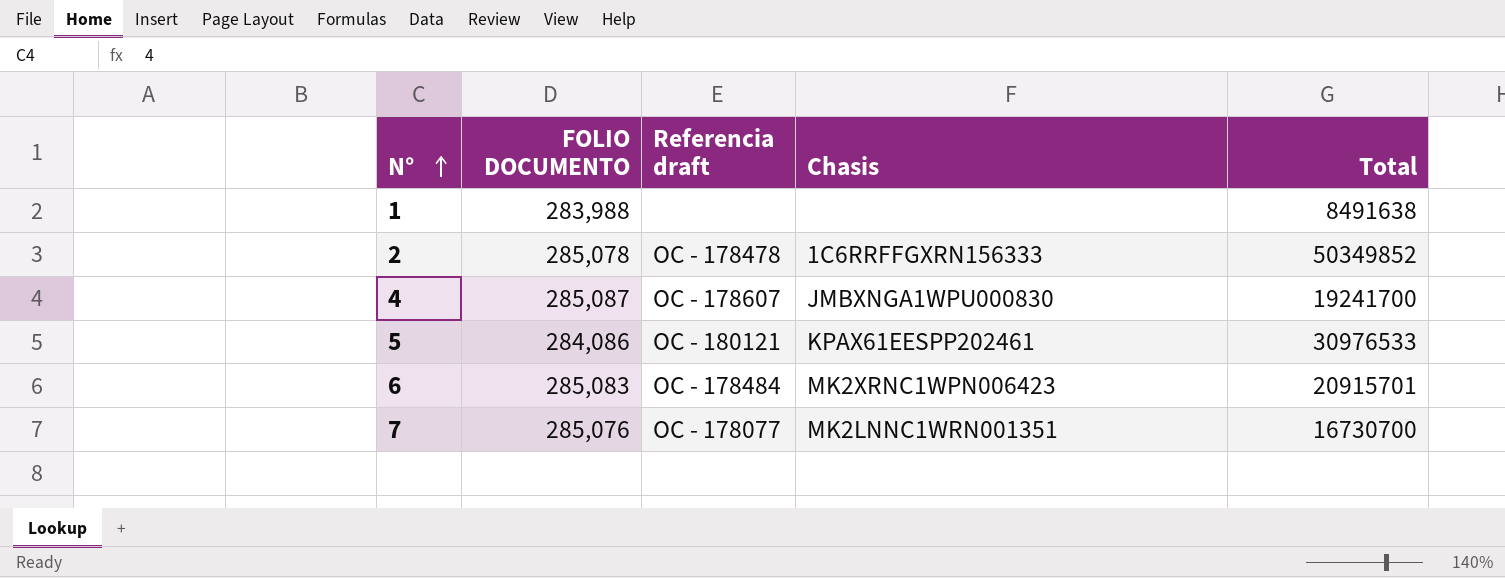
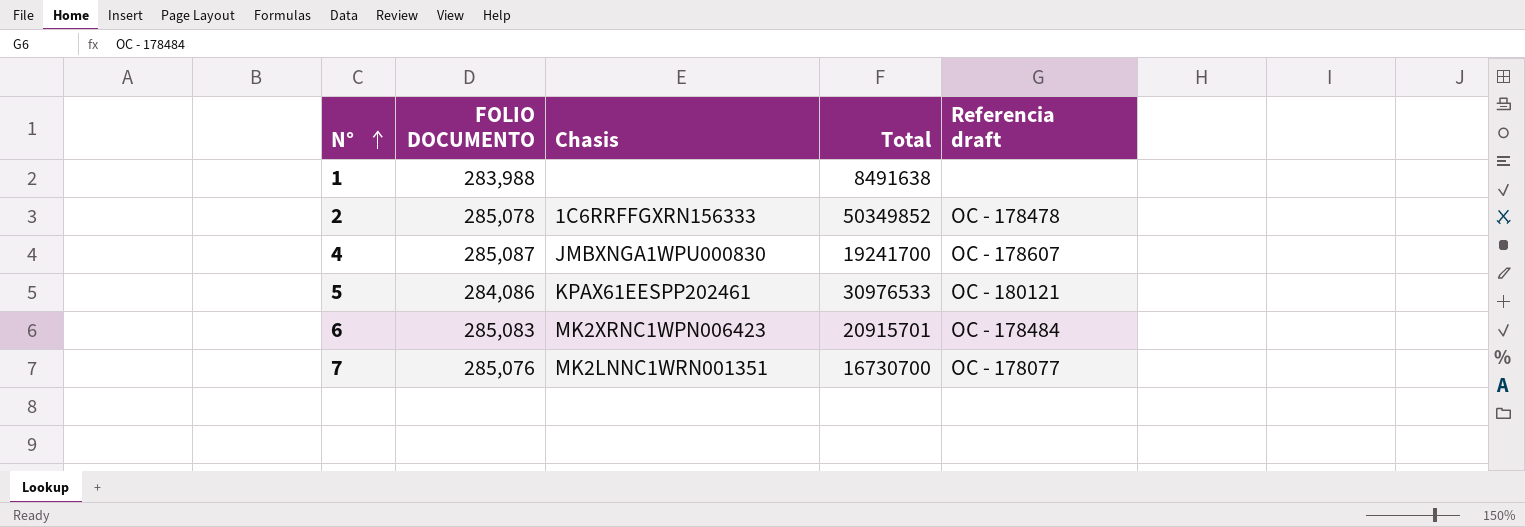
column Referencia draft | position: 3 -> 5

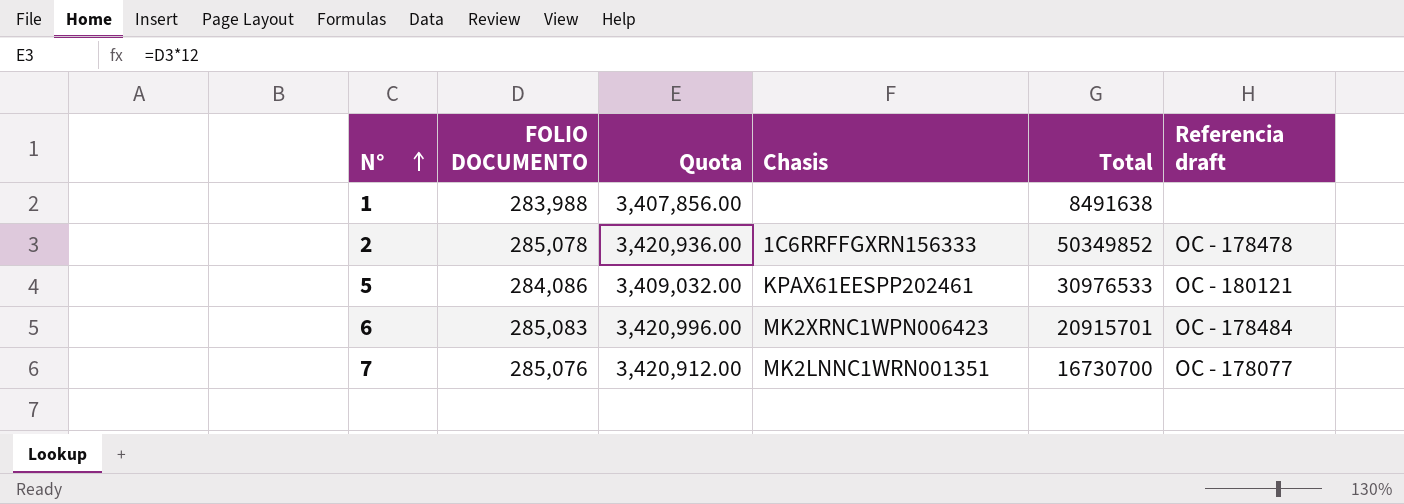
column Quota | formula: none -> [FOLIO DOCUMENTO] * 12
row 4: 285,087 | JMBXNGA1WPU000830 | 19241700 | OC - 178607 -> none

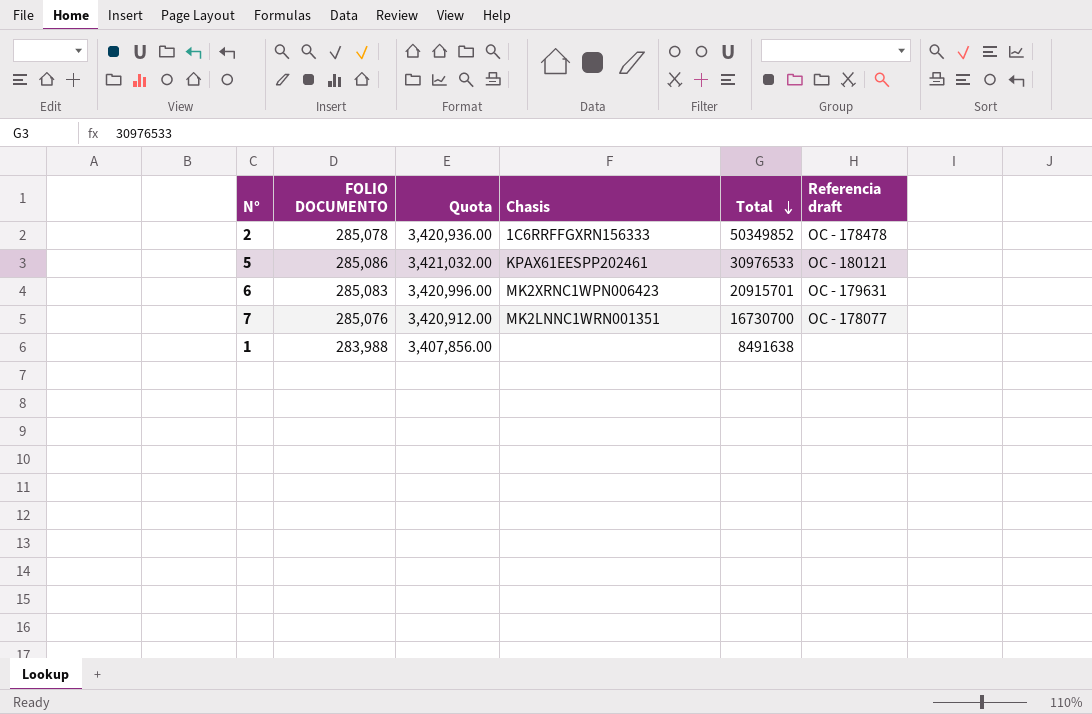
row order: N° ascending -> Total descending
5 | FOLIO DOCUMENTO: 284,086 -> 285,086
5 | Quota: 3,409,032.00 -> 3,421,032.00
6 | Referencia draft: OC - 178484 -> OC - 179631

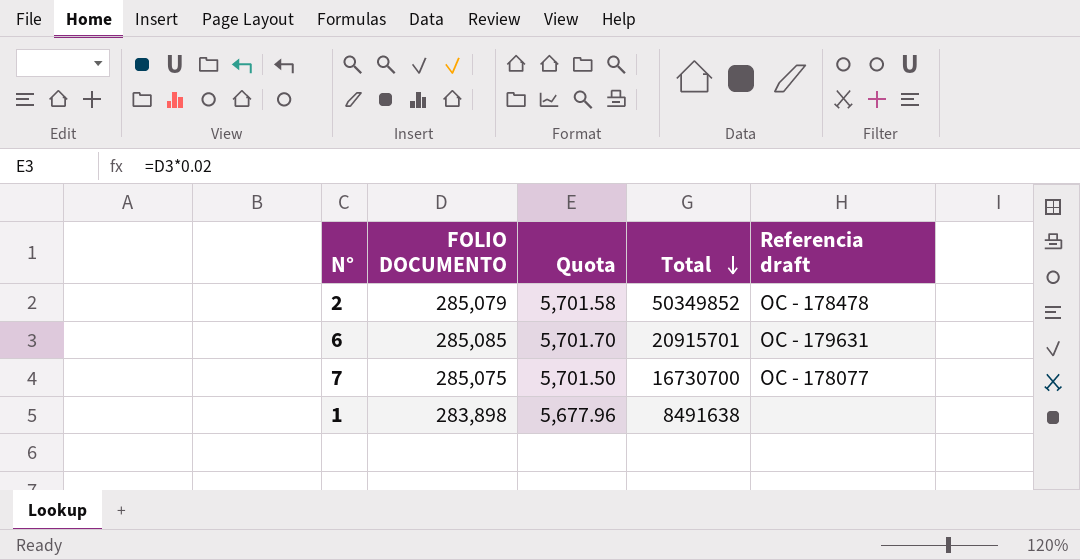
column Chasis | position: 4 -> none
column Quota | formula: [FOLIO DOCUMENTO] * 12 -> [FOLIO DOCUMENTO] * 0.02
row 5: 285,086 | 3,421,032.00 | KPAX61EESPP202461 | 30976533 | OC - 180121 -> none
2 | FOLIO DOCUMENTO: 285,078 -> 285,079
6 | FOLIO DOCUMENTO: 285,083 -> 285,085
7 | FOLIO DOCUMENTO: 285,076 -> 285,075
1 | FOLIO DOCUMENTO: 283,988 -> 283,898

